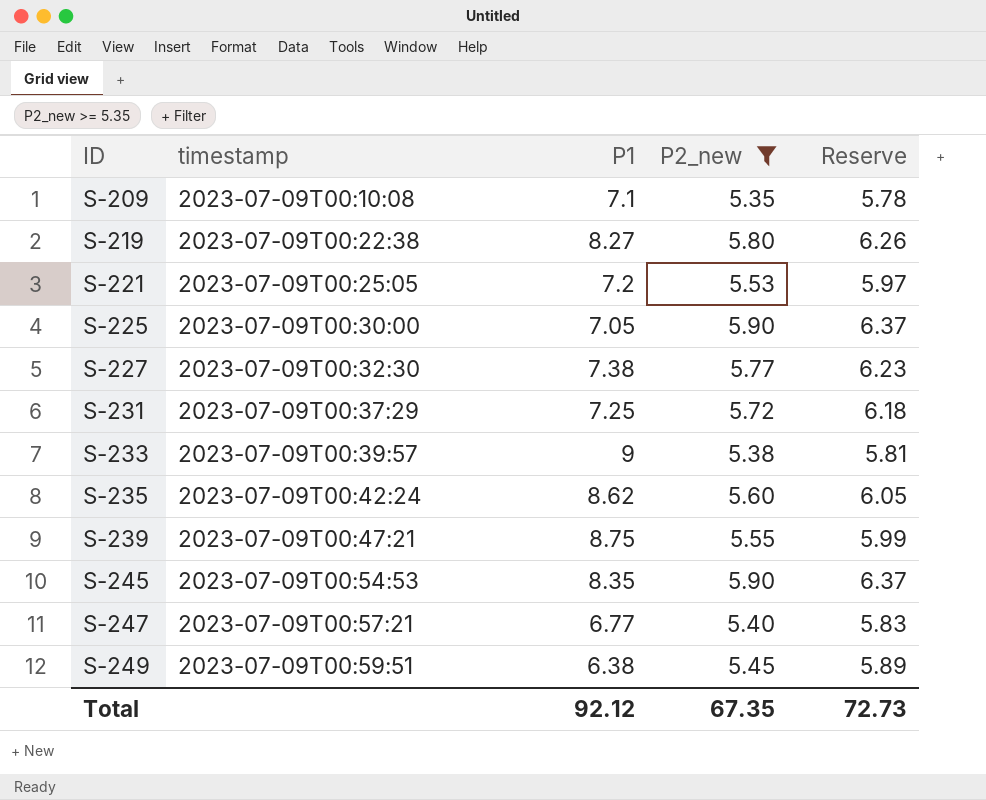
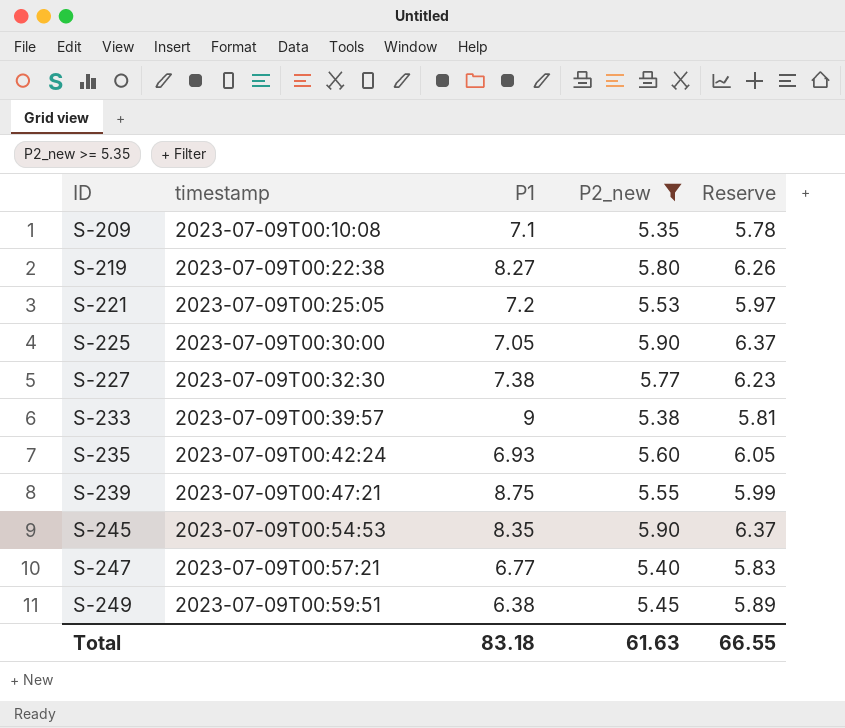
row S-231: 2023-07-09T00:37:29 | 7.25 | 5.72 | 6.18 -> none
S-235 | P1: 8.62 -> 6.93
Total | P1: 92.12 -> 83.18
Total | P2_new: 67.35 -> 61.63
Total | Reserve: 72.73 -> 66.55

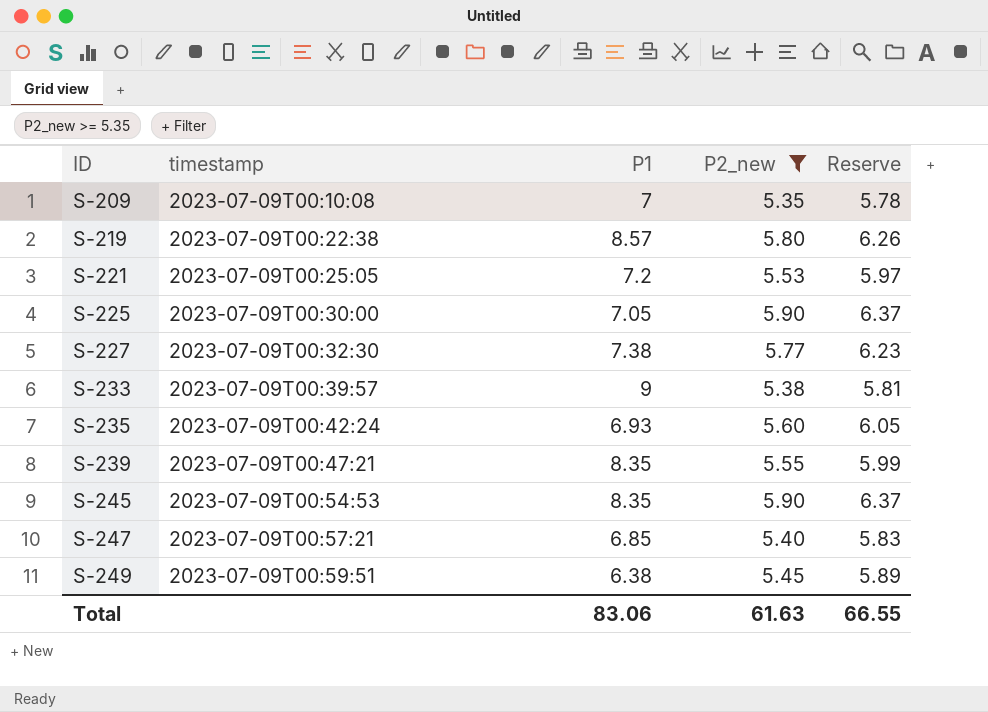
S-209 | P1: 7.1 -> 7
S-219 | P1: 8.27 -> 8.57
S-239 | P1: 8.75 -> 8.35
S-247 | P1: 6.77 -> 6.85
Total | P1: 83.18 -> 83.06

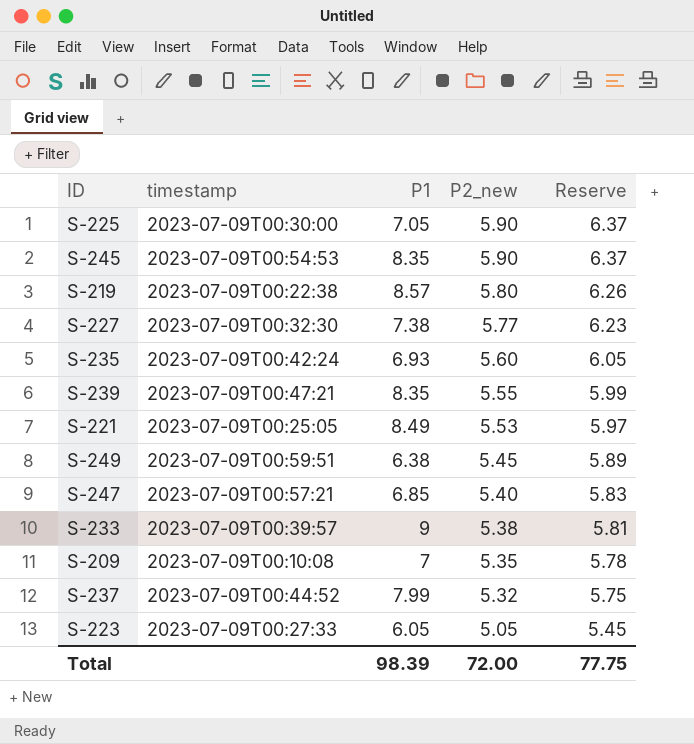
filter: P2_new >= 5.35 -> none
row order: ID ascending -> P2_new descending
S-221 | P1: 7.2 -> 8.49
Total | P1: 83.06 -> 98.39
Total | P2_new: 61.63 -> 72.00
Total | Reserve: 66.55 -> 77.75

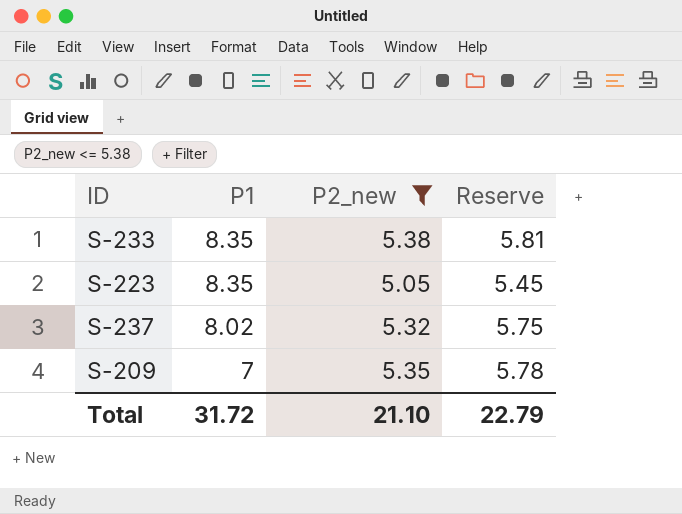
filter: none -> P2_new <= 5.38
row order: P2_new descending -> P1 descending
column timestamp | position: 2 -> none
S-233 | P1: 9 -> 8.35
S-223 | P1: 6.05 -> 8.35
S-237 | P1: 7.99 -> 8.02
Total | P1: 98.39 -> 31.72
Total | P2_new: 72.00 -> 21.10
Total | Reserve: 77.75 -> 22.79

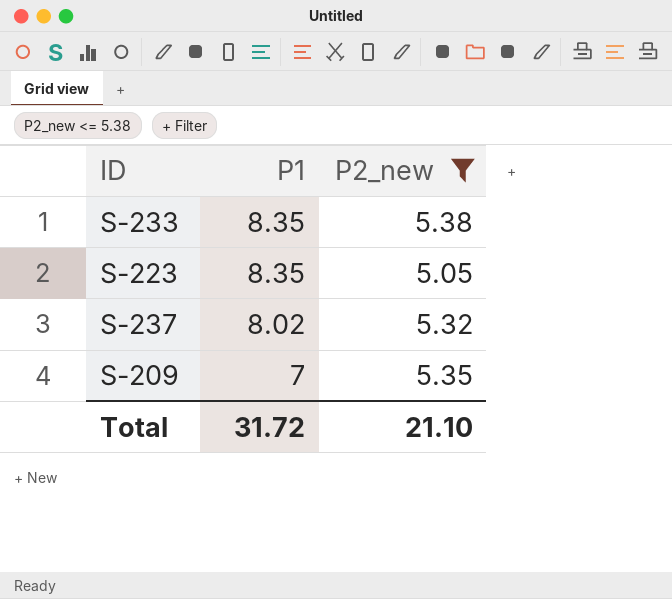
column Reserve | formula: [P2_new] * 1.08 -> none

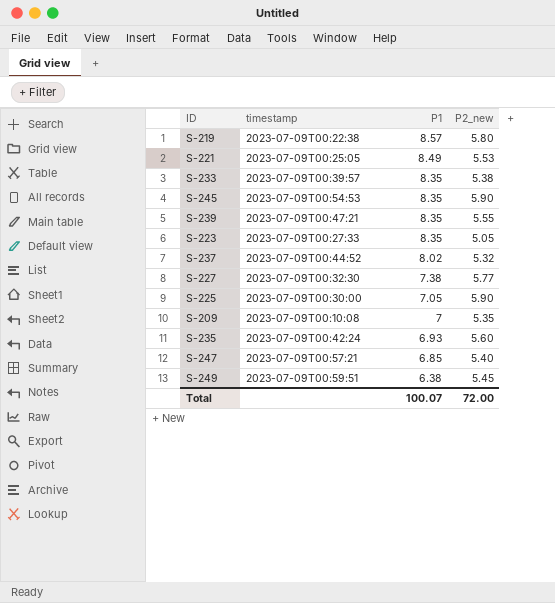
filter: P2_new <= 5.38 -> none
column timestamp | position: none -> 2
Total | P1: 31.72 -> 100.07
Total | P2_new: 21.10 -> 72.00

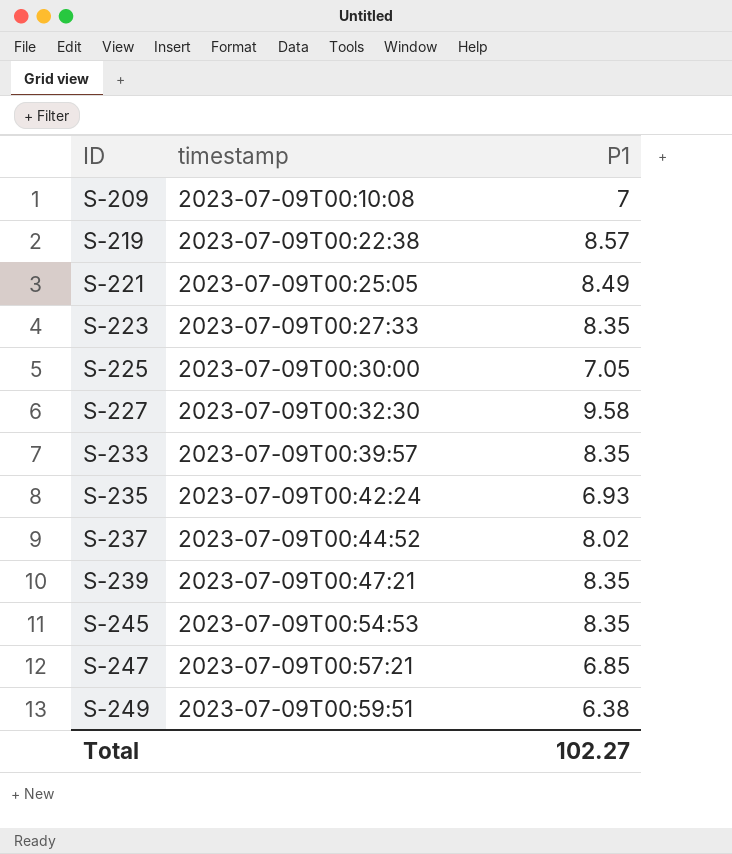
row order: P1 descending -> ID ascending
column P2_new | position: 4 -> none
S-227 | P1: 7.38 -> 9.58
Total | P1: 100.07 -> 102.27

